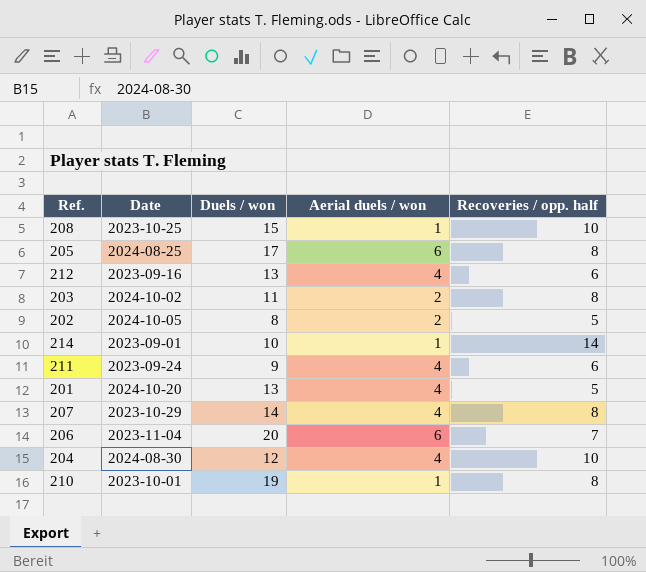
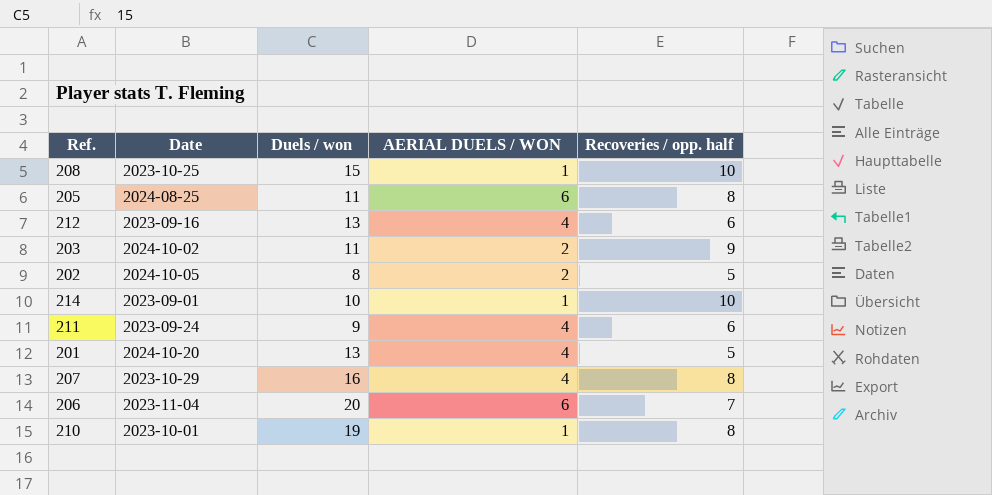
column name: Aerial duels / won -> AERIAL DUELS / WON
row 204: 2024-08-30 | 12 | 4 | 10 -> none
205 | Duels / won: 17 -> 11
203 | Recoveries / opp. half: 8 -> 9
214 | Recoveries / opp. half: 14 -> 10
207 | Duels / won: 14 -> 16

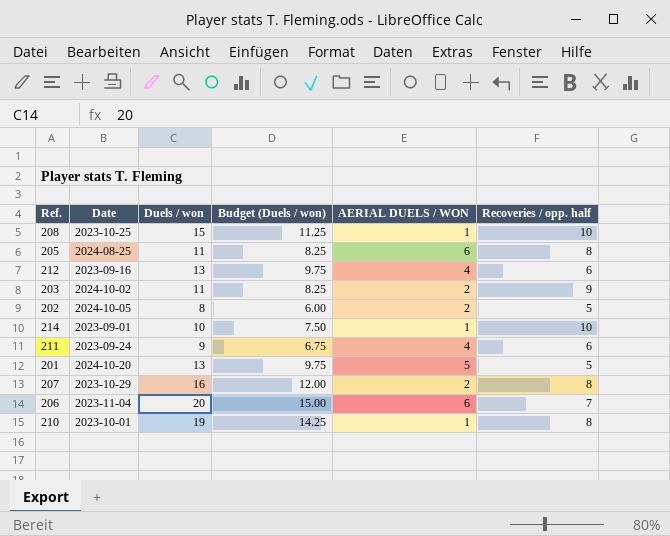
column Budget (Duels / won) | formula: none -> [Duels / won] * 0.75
201 | AERIAL DUELS / WON: 4 -> 5
207 | AERIAL DUELS / WON: 4 -> 2

